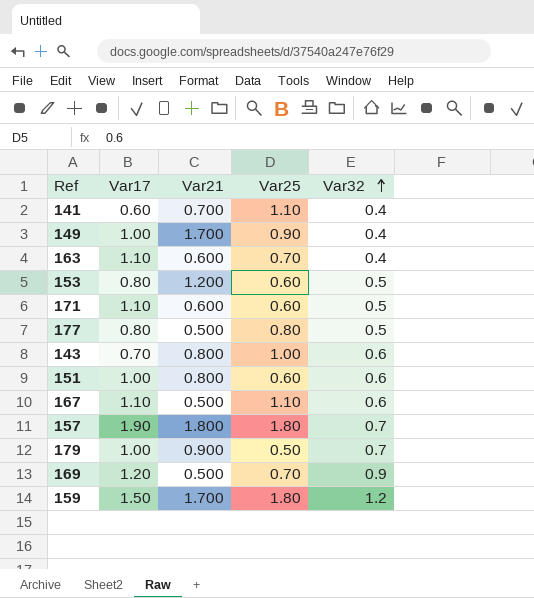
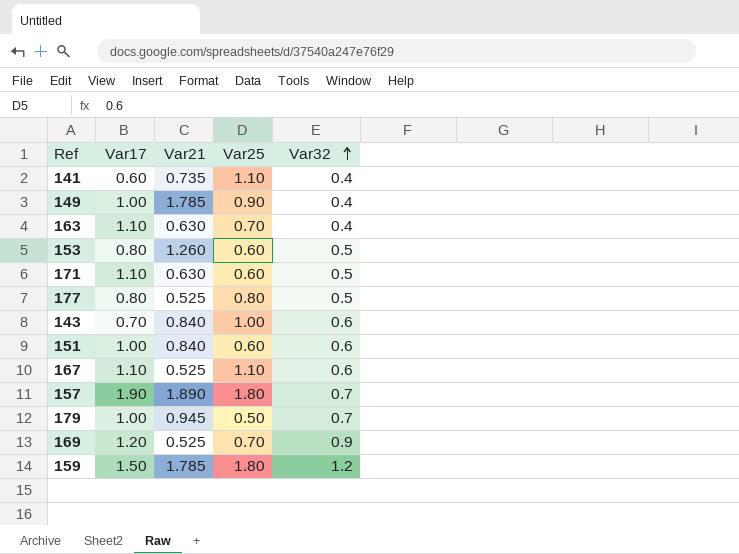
141 | Var21: 0.700 -> 0.735
149 | Var21: 1.700 -> 1.785
163 | Var21: 0.600 -> 0.630
153 | Var21: 1.200 -> 1.260
171 | Var21: 0.600 -> 0.630
177 | Var21: 0.500 -> 0.525
143 | Var21: 0.800 -> 0.840
151 | Var21: 0.800 -> 0.840
167 | Var21: 0.500 -> 0.525
157 | Var21: 1.800 -> 1.890
179 | Var21: 0.900 -> 0.945
169 | Var21: 0.500 -> 0.525
159 | Var21: 1.700 -> 1.785

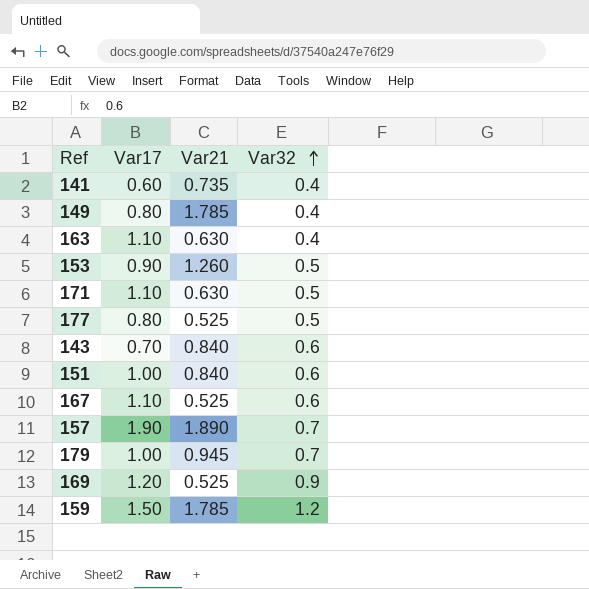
column Var25 | position: 4 -> none
149 | Var17: 1.00 -> 0.80
153 | Var17: 0.80 -> 0.90

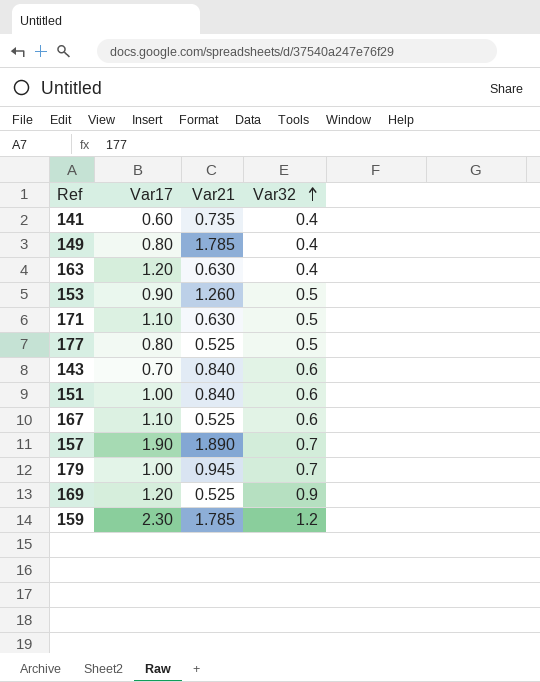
163 | Var17: 1.10 -> 1.20
159 | Var17: 1.50 -> 2.30

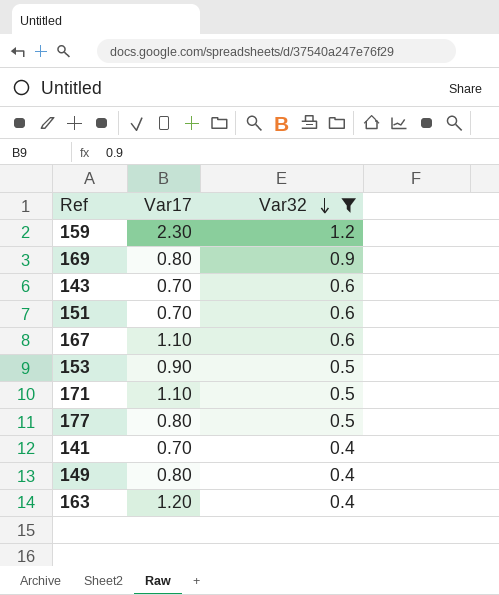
filter: none -> Var32 != 0.7
row order: Var32 ascending -> Var32 descending
column Var21 | position: 3 -> none
169 | Var17: 1.20 -> 0.80
151 | Var17: 1.00 -> 0.70
141 | Var17: 0.60 -> 0.70

